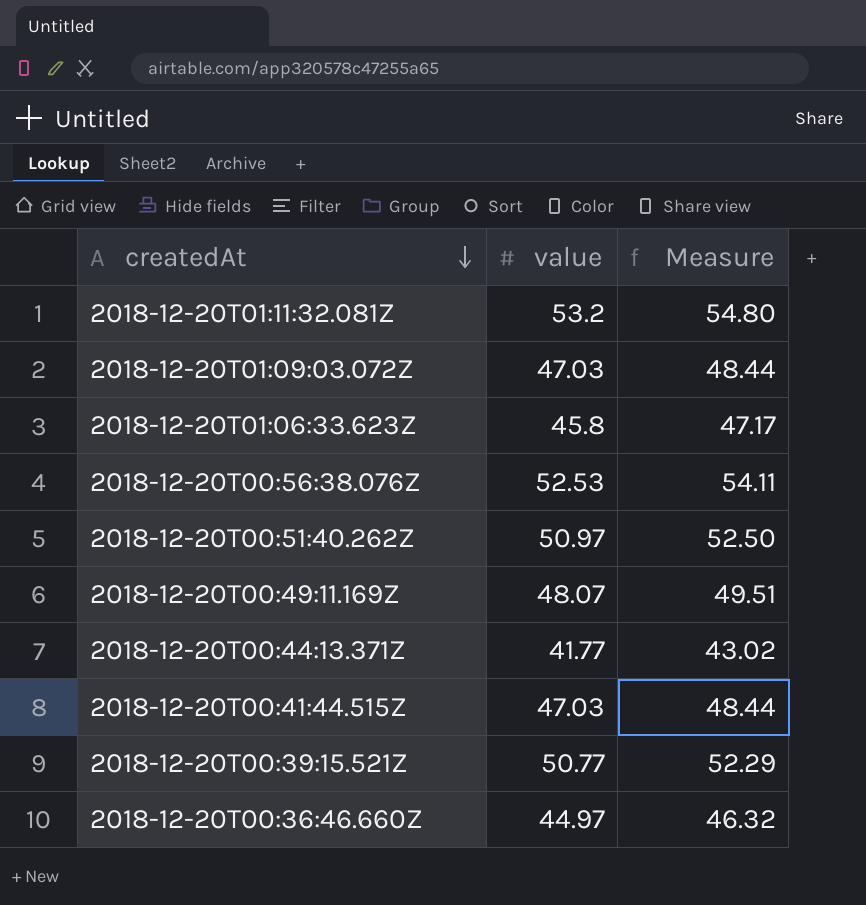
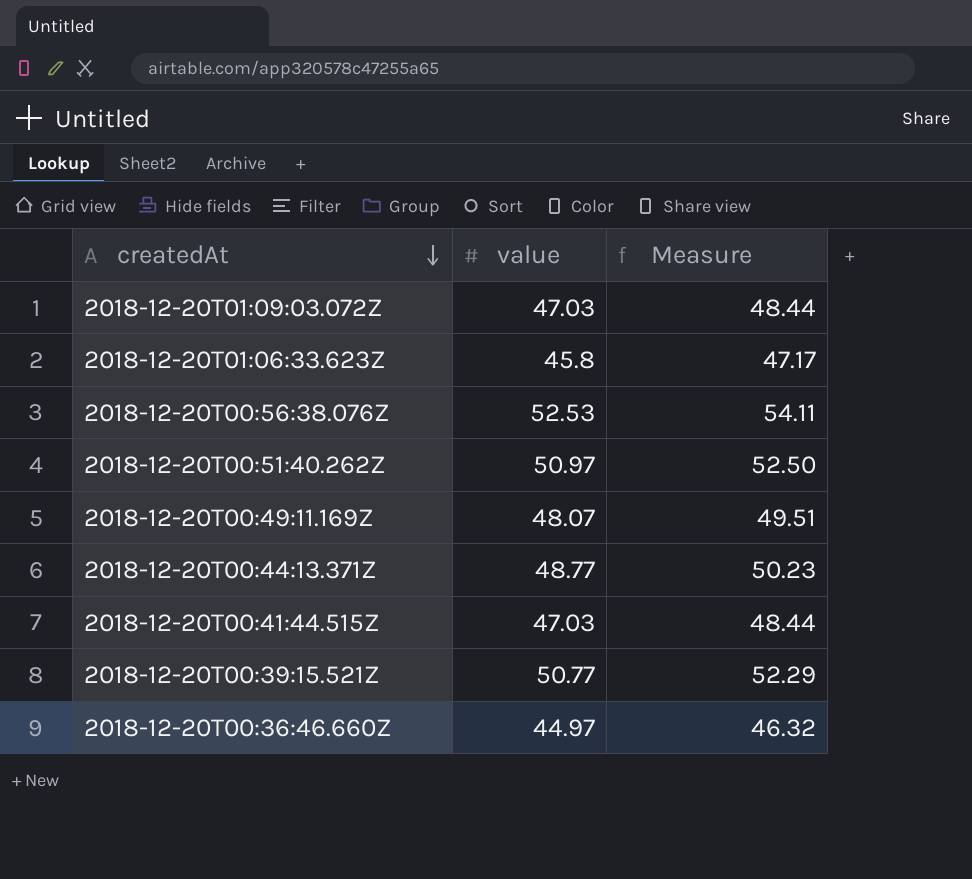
row 2018-12-20T01:11:32.081Z: 53.2 | 54.80 -> none
2018-12-20T00:44:13.371Z | value: 41.77 -> 48.77
2018-12-20T00:44:13.371Z | Measure: 43.02 -> 50.23

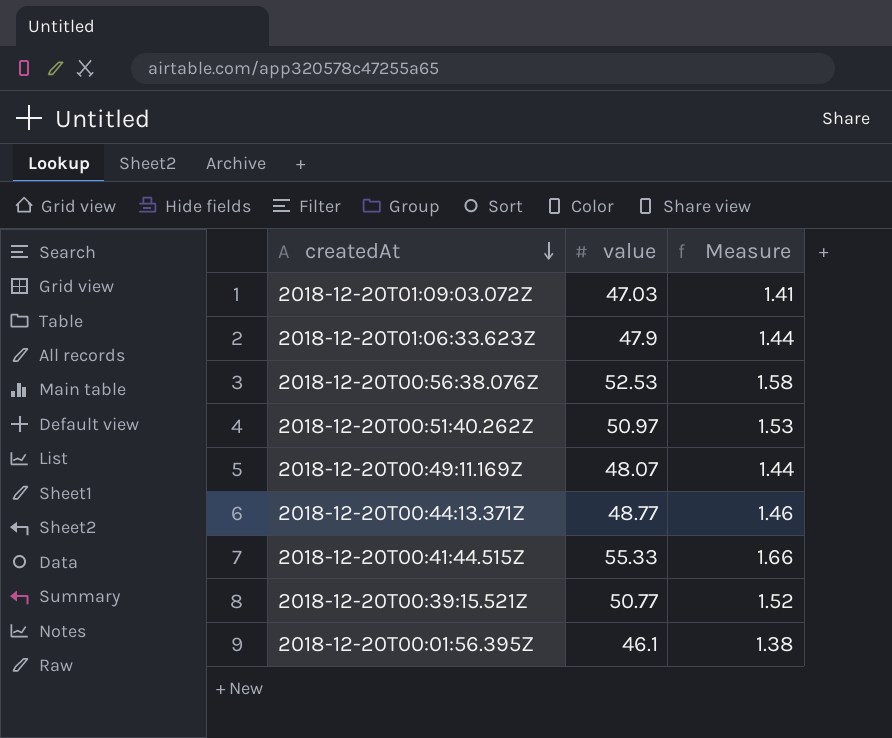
column Measure | formula: [value] * 1.03 -> [value] * 0.03
row 2018-12-20T00:36:46.660Z: 44.97 | 46.32 -> none
2018-12-20T01:06:33.623Z | value: 45.8 -> 47.9
2018-12-20T00:41:44.515Z | value: 47.03 -> 55.33
row 2018-12-20T00:01:56.395Z: none -> 46.1 | 1.38

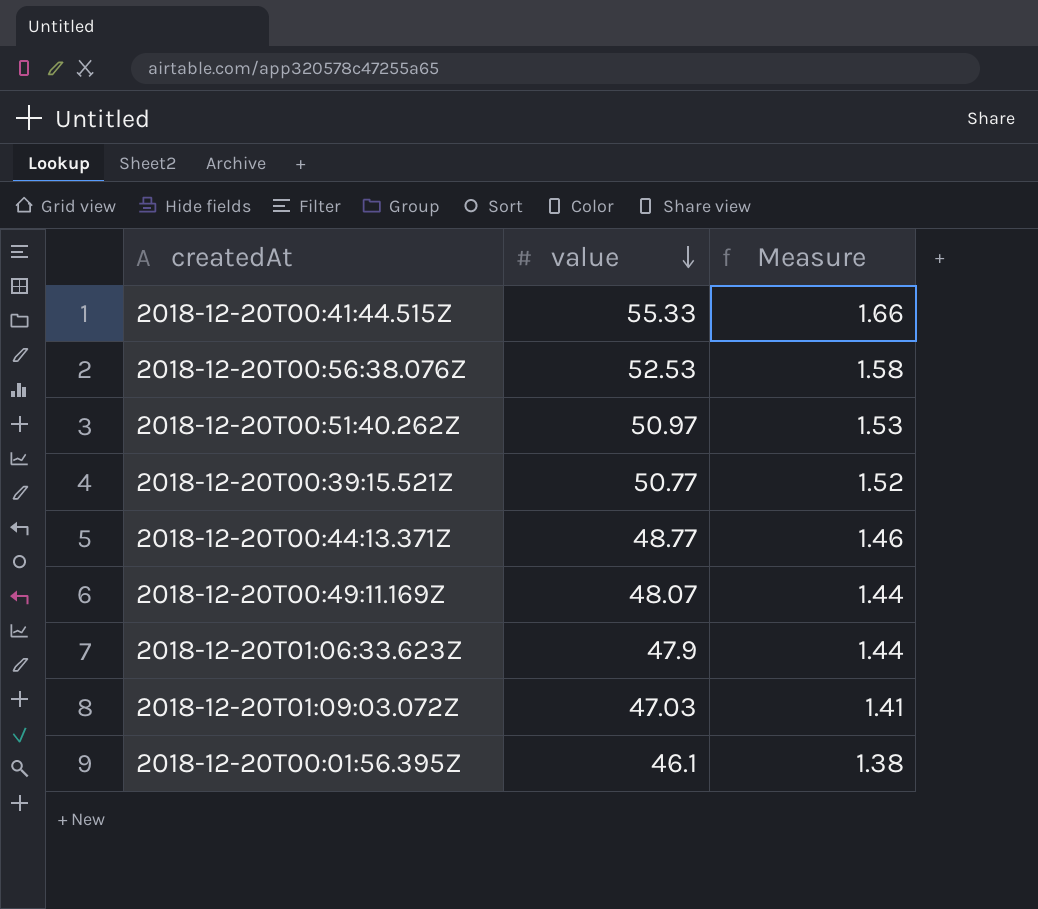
row order: createdAt descending -> value descending

